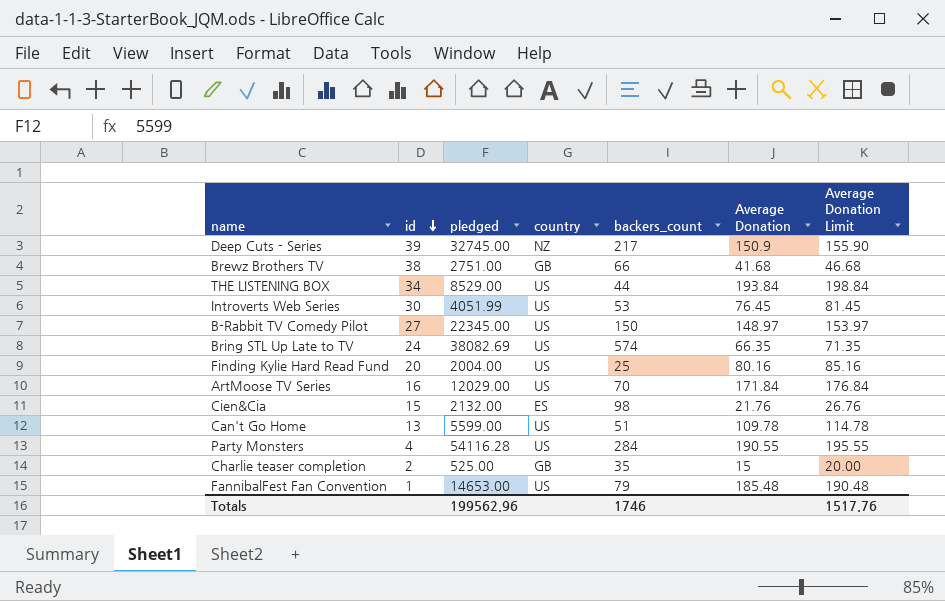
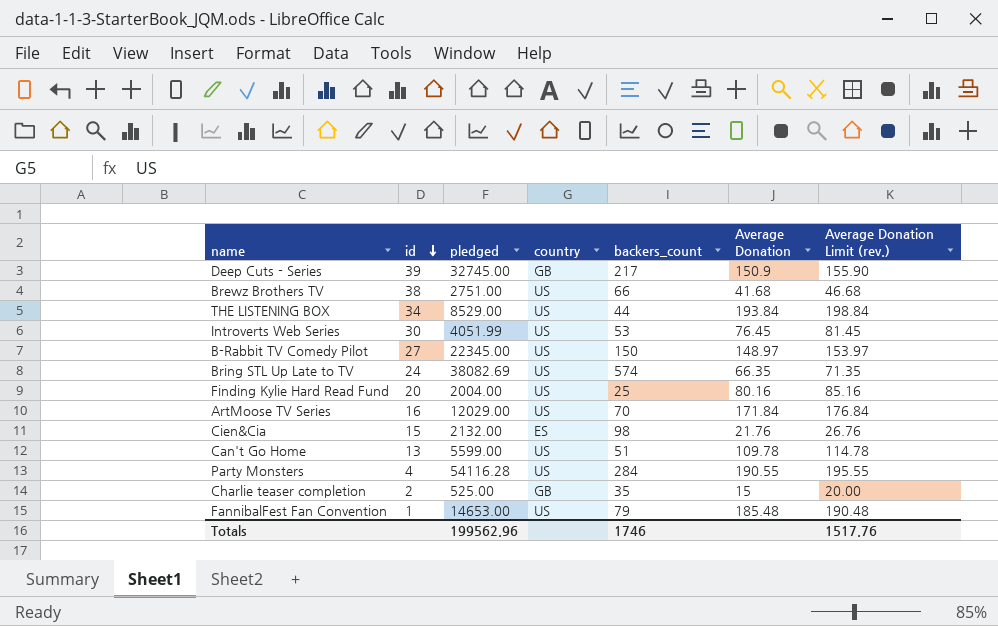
column name: Average Donation Limit -> Average Donation Limit (rev.)
Deep Cuts - Series | country: NZ -> GB
Brewz Brothers TV | country: GB -> US

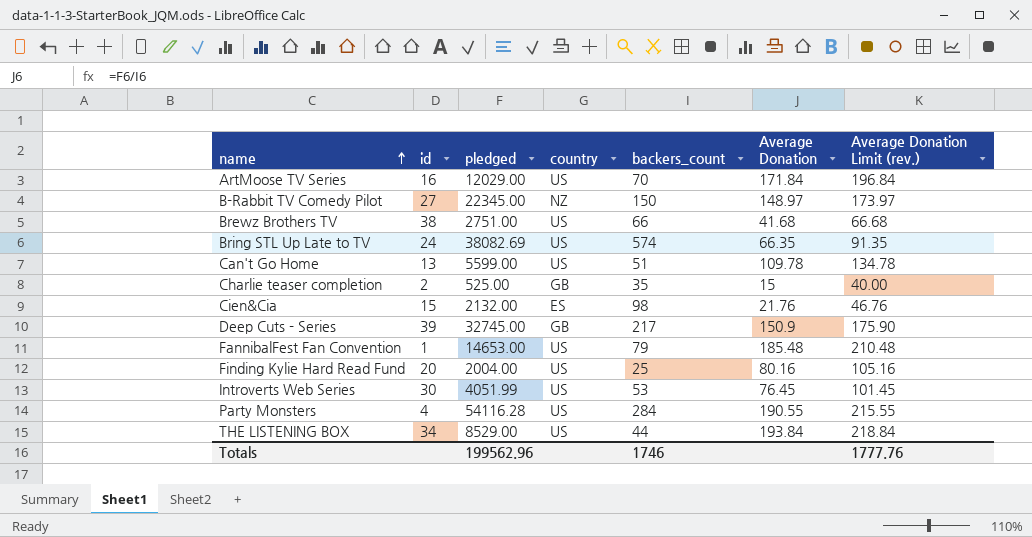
row order: id descending -> name ascending
column Average Donation Limit (rev.) | formula: [Average Donation] + 5 -> [Average Donation] + 25
B-Rabbit TV Comedy Pilot | country: US -> NZ
Totals | Average Donation Limit (rev.): 1517.76 -> 1777.76

